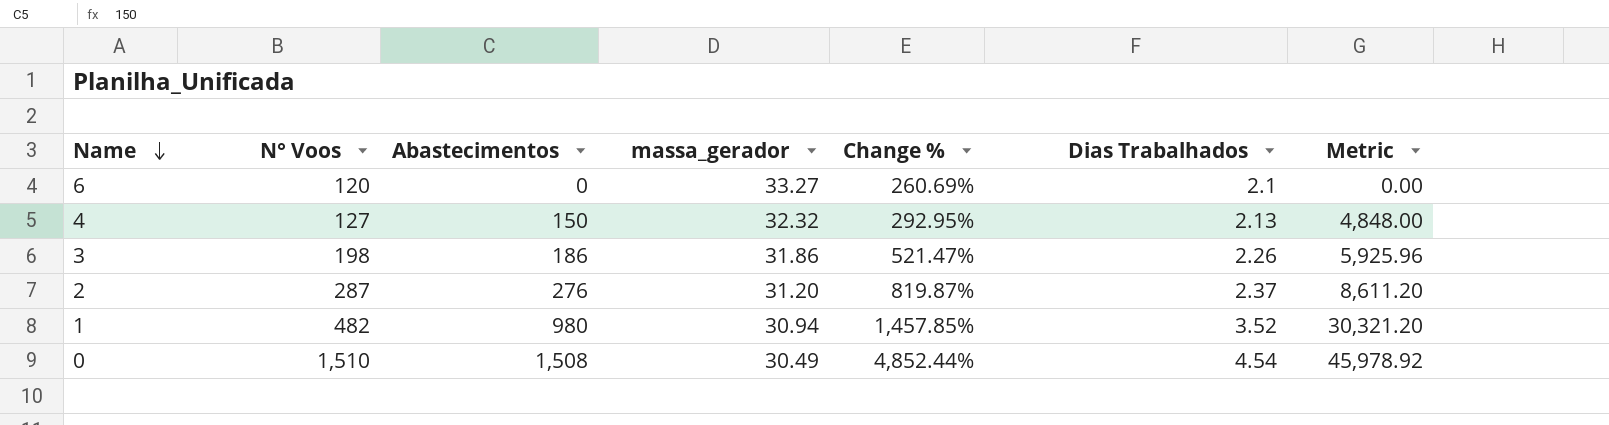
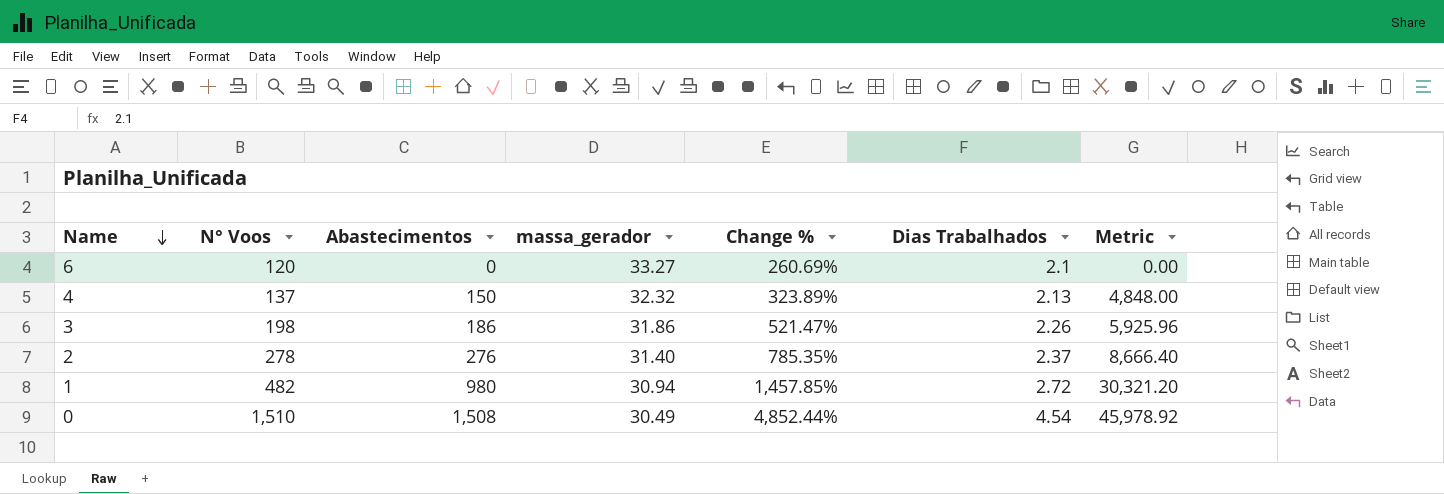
4 | N° Voos: 127 -> 137
4 | Change %: 292.95% -> 323.89%
2 | N° Voos: 287 -> 278
2 | massa_gerador: 31.20 -> 31.40
2 | Change %: 819.87% -> 785.35%
2 | Metric: 8,611.20 -> 8,666.40
1 | Dias Trabalhados: 3.52 -> 2.72

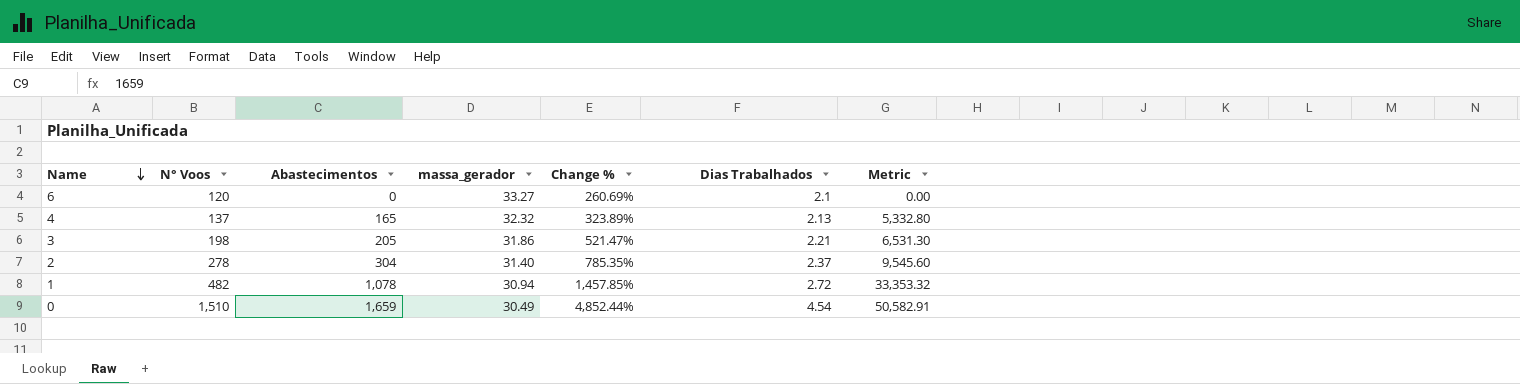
4 | Abastecimentos: 150 -> 165
4 | Metric: 4,848.00 -> 5,332.80
3 | Abastecimentos: 186 -> 205
3 | Dias Trabalhados: 2.26 -> 2.21
3 | Metric: 5,925.96 -> 6,531.30
2 | Abastecimentos: 276 -> 304
2 | Metric: 8,666.40 -> 9,545.60
1 | Abastecimentos: 980 -> 1,078
1 | Metric: 30,321.20 -> 33,353.32
0 | Abastecimentos: 1,508 -> 1,659
0 | Metric: 45,978.92 -> 50,582.91

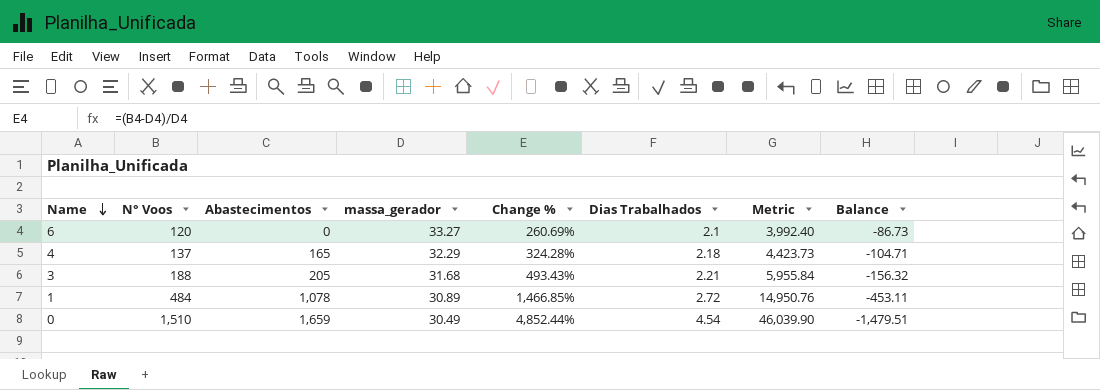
column Metric | formula: [Abastecimentos] * [massa_gerador] -> [N° Voos] * [massa_gerador]
column Balance | formula: none -> [massa_gerador] - [N° Voos]
row 2: 278 | 304 | 31.40 | 785.35% | 2.37 | 9,545.60 -> none
4 | massa_gerador: 32.32 -> 32.29
4 | Change %: 323.89% -> 324.28%
4 | Dias Trabalhados: 2.13 -> 2.18
3 | N° Voos: 198 -> 188
3 | massa_gerador: 31.86 -> 31.68
3 | Change %: 521.47% -> 493.43%
1 | N° Voos: 482 -> 484
1 | massa_gerador: 30.94 -> 30.89
1 | Change %: 1,457.85% -> 1,466.85%

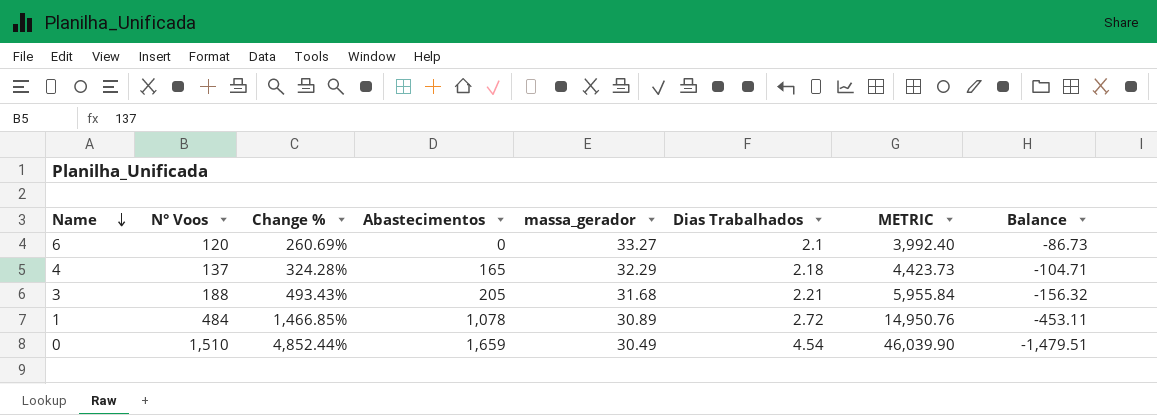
column Change % | position: 5 -> 3
column name: Metric -> METRIC

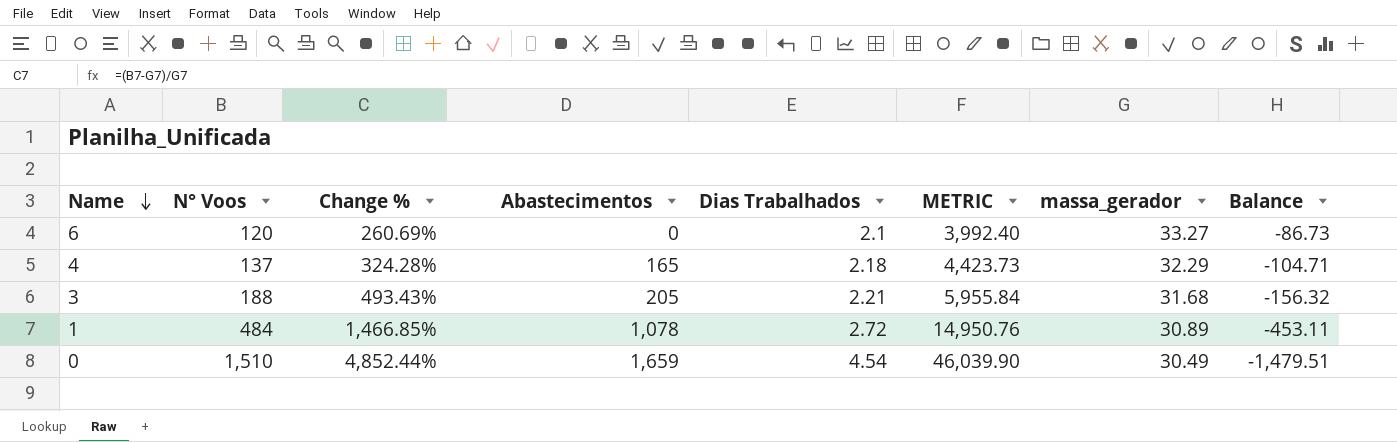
column massa_gerador | position: 5 -> 7

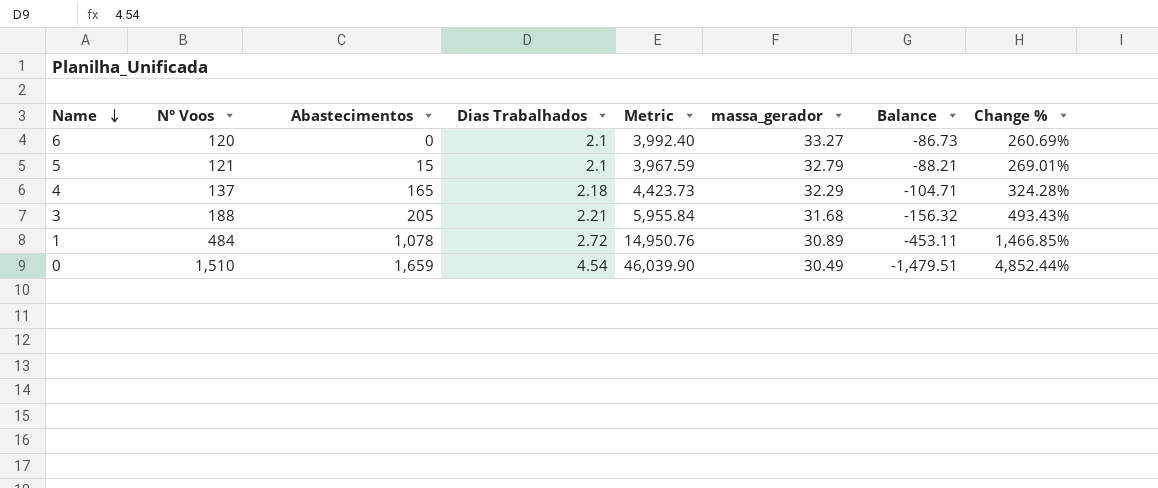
column name: METRIC -> Metric
column Change % | position: 3 -> 8
row 5: none -> 121 | 15 | 2.1 | 3,967.59 | 32.79 | -88.21 | 269.01%

